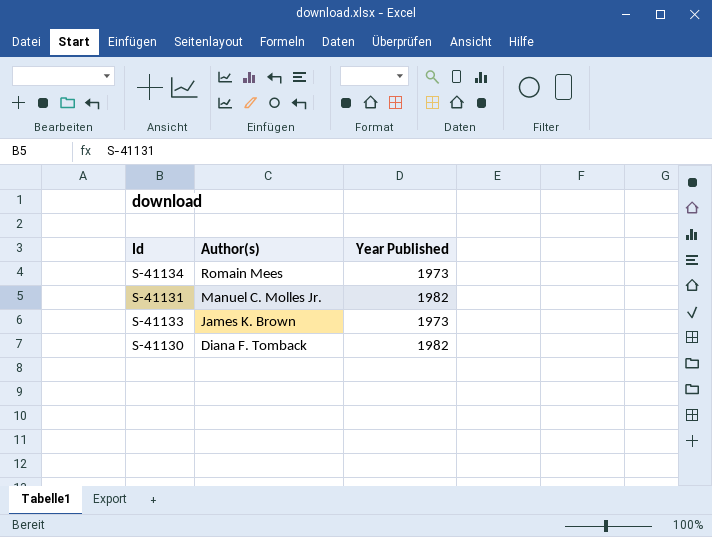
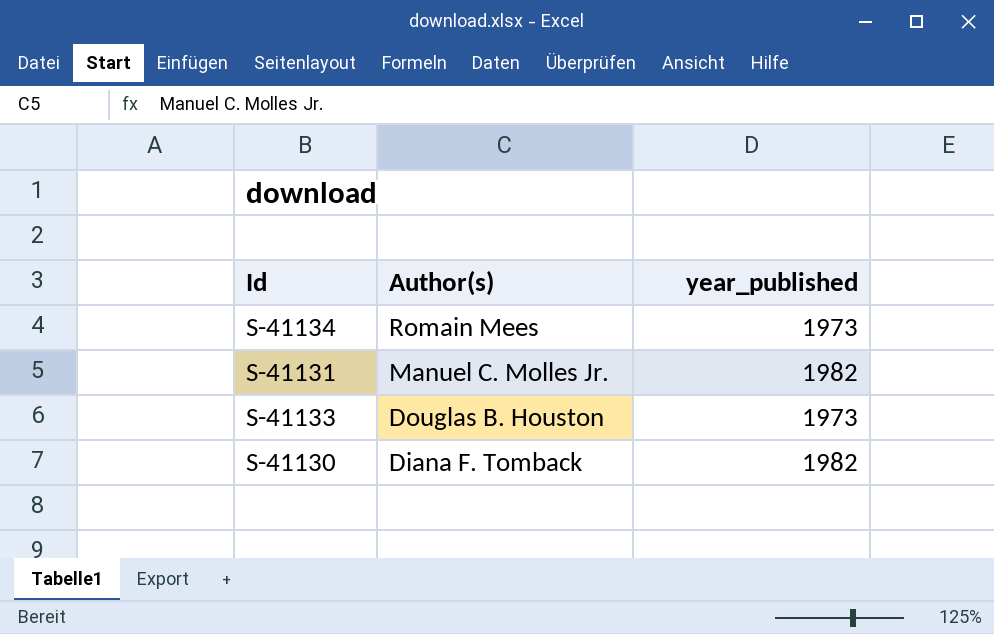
column name: Year Published -> year_published
S-41133 | Author(s): James K. Brown -> Douglas B. Houston

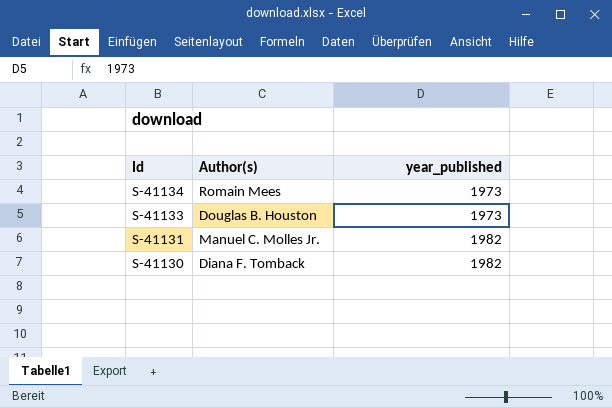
row order: Author(s) descending -> Id descending

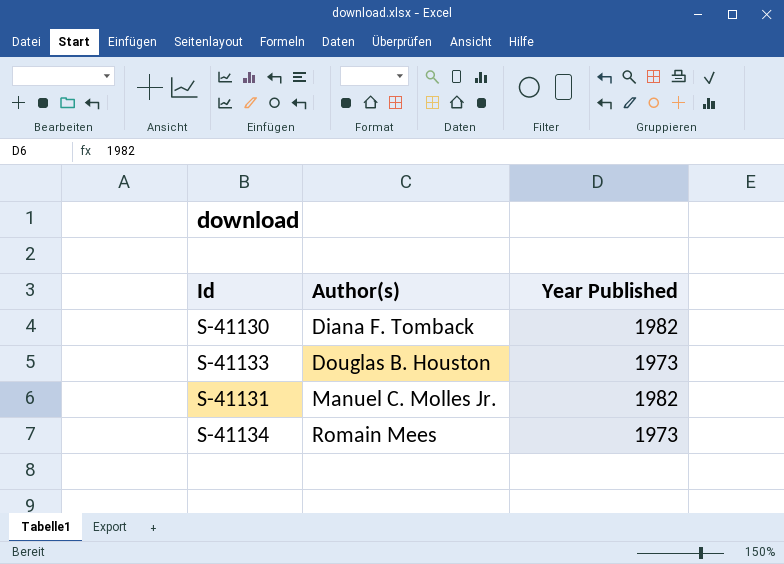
row order: Id descending -> Author(s) ascending
column name: year_published -> Year Published

